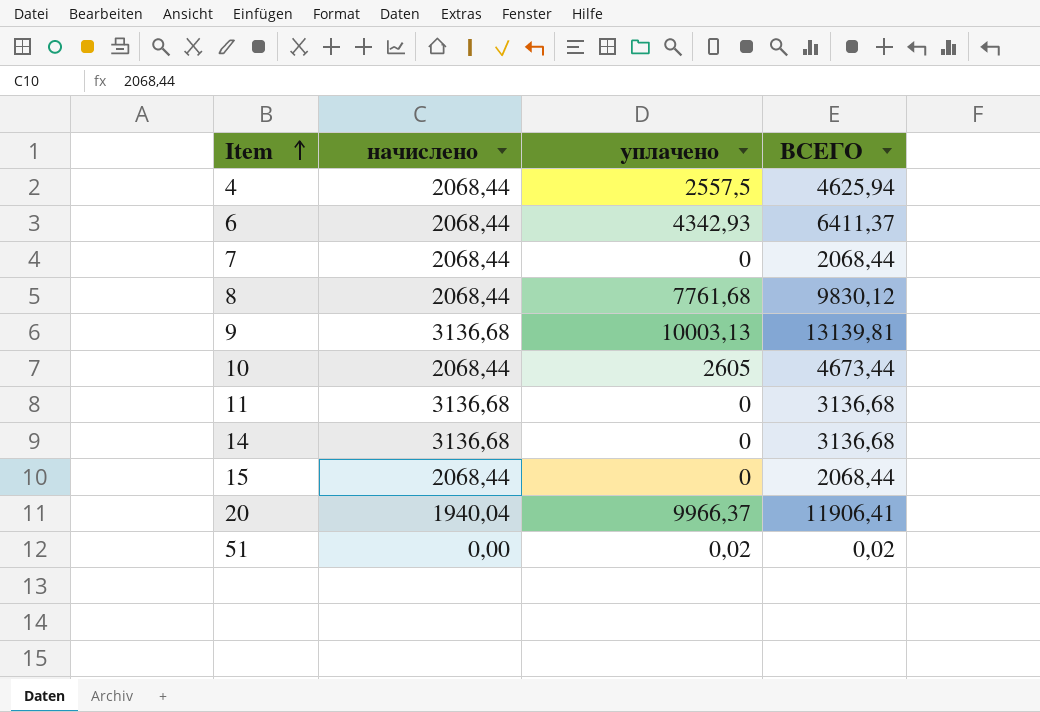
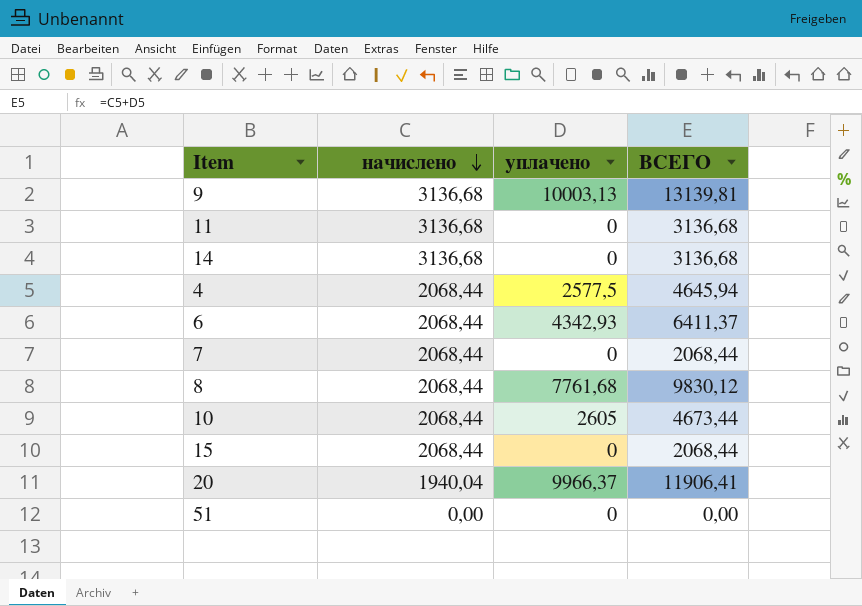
row order: Item ascending -> начислено descending
4 | уплачено: 2557,5 -> 2577,5
4 | ВСЕГО: 4625,94 -> 4645,94
51 | уплачено: 0,02 -> 0
51 | ВСЕГО: 0,02 -> 0,00

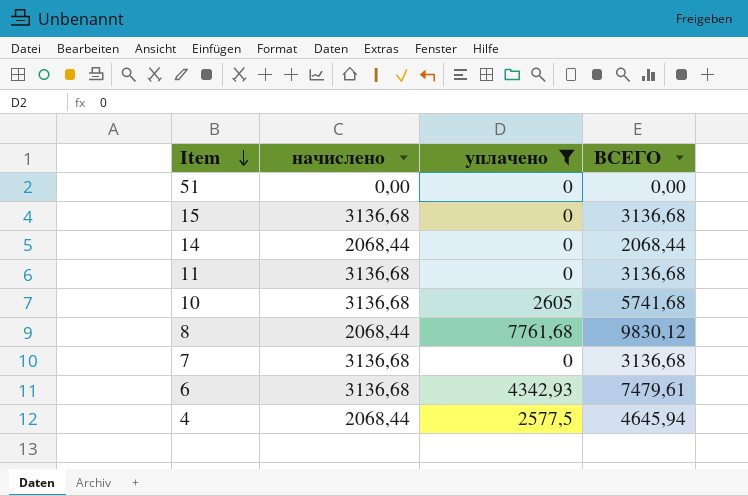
filter: none -> уплачено <= 7761,68
row order: начислено descending -> Item descending
15 | начислено: 2068,44 -> 3136,68
15 | ВСЕГО: 2068,44 -> 3136,68
14 | начислено: 3136,68 -> 2068,44
14 | ВСЕГО: 3136,68 -> 2068,44
10 | начислено: 2068,44 -> 3136,68
10 | ВСЕГО: 4673,44 -> 5741,68
7 | начислено: 2068,44 -> 3136,68
7 | ВСЕГО: 2068,44 -> 3136,68
6 | начислено: 2068,44 -> 3136,68
6 | ВСЕГО: 6411,37 -> 7479,61

